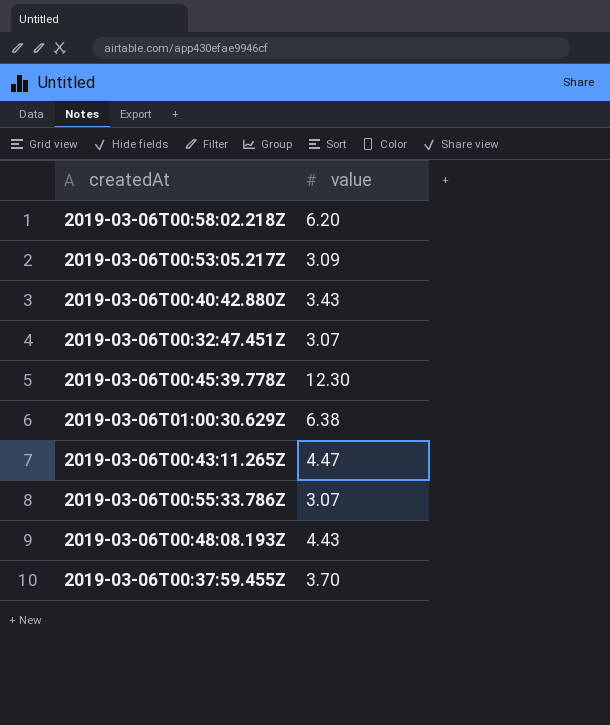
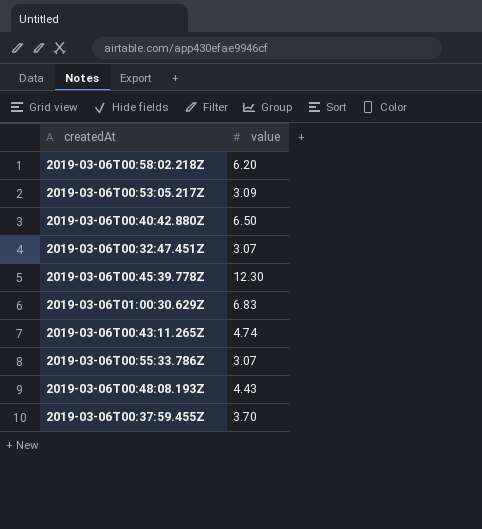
2019-03-06T00:40:42.880Z | value: 3.43 -> 6.50
2019-03-06T01:00:30.629Z | value: 6.38 -> 6.83
2019-03-06T00:43:11.265Z | value: 4.47 -> 4.74

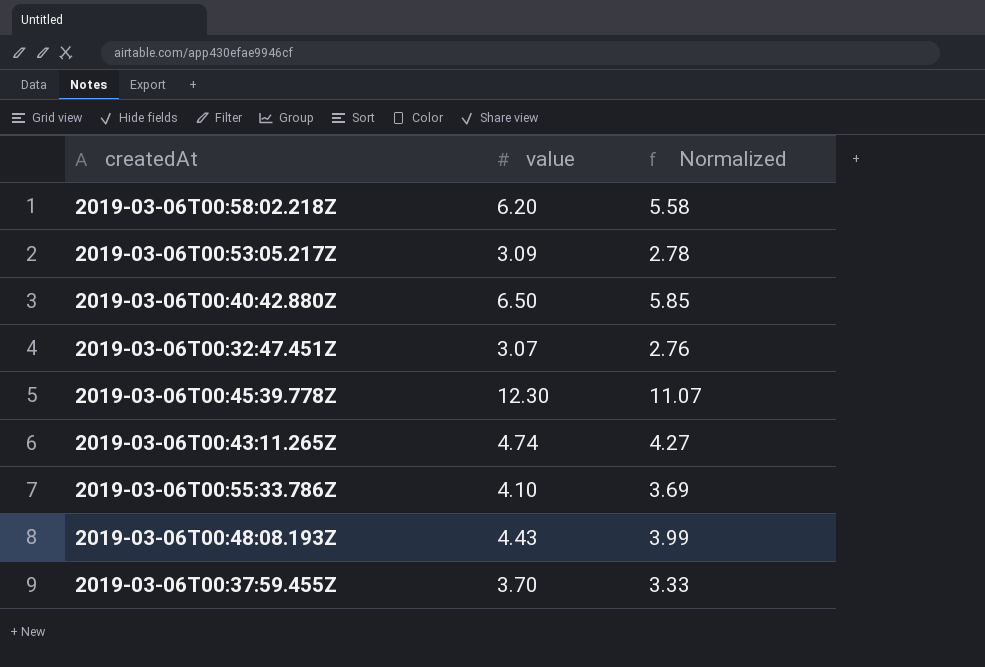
column Normalized | formula: none -> [value] * 0.9
row 2019-03-06T01:00:30.629Z: 6.83 -> none
2019-03-06T00:55:33.786Z | value: 3.07 -> 4.10

